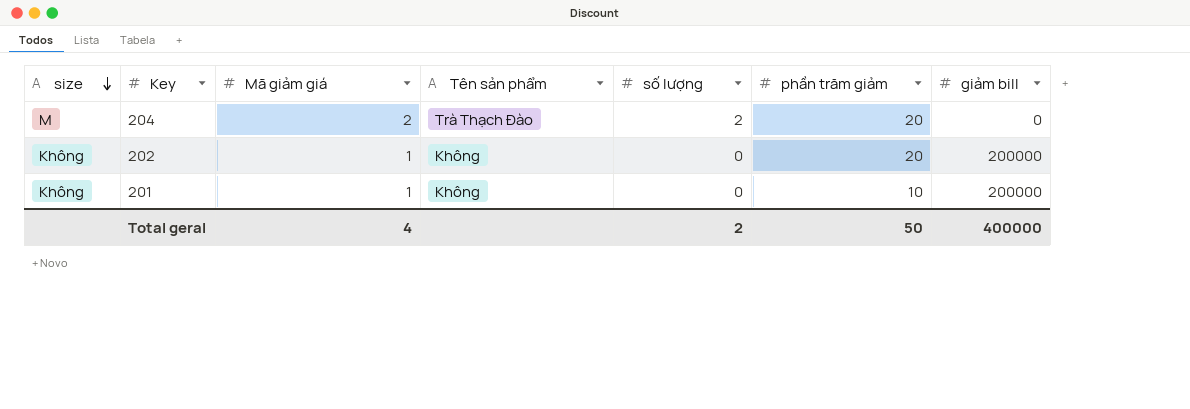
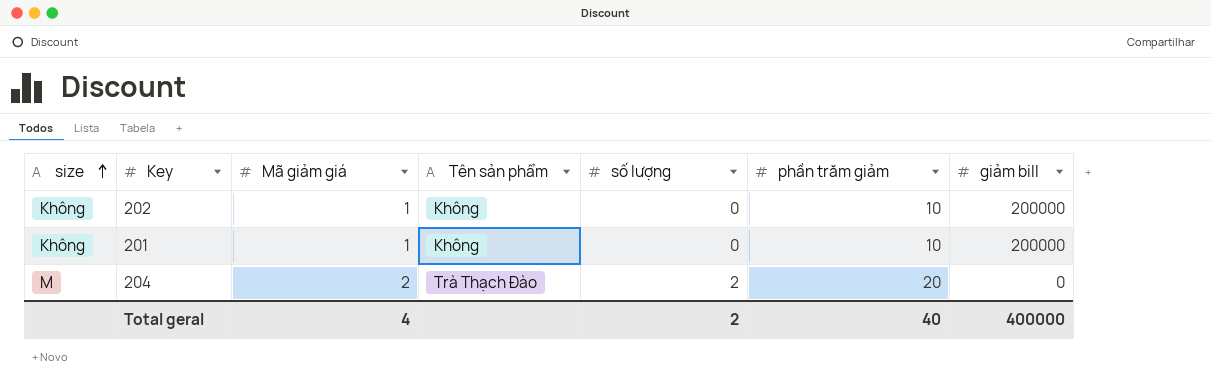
row order: size descending -> size ascending
202 | phần trăm giảm: 20 -> 10
Total geral | phần trăm giảm: 50 -> 40

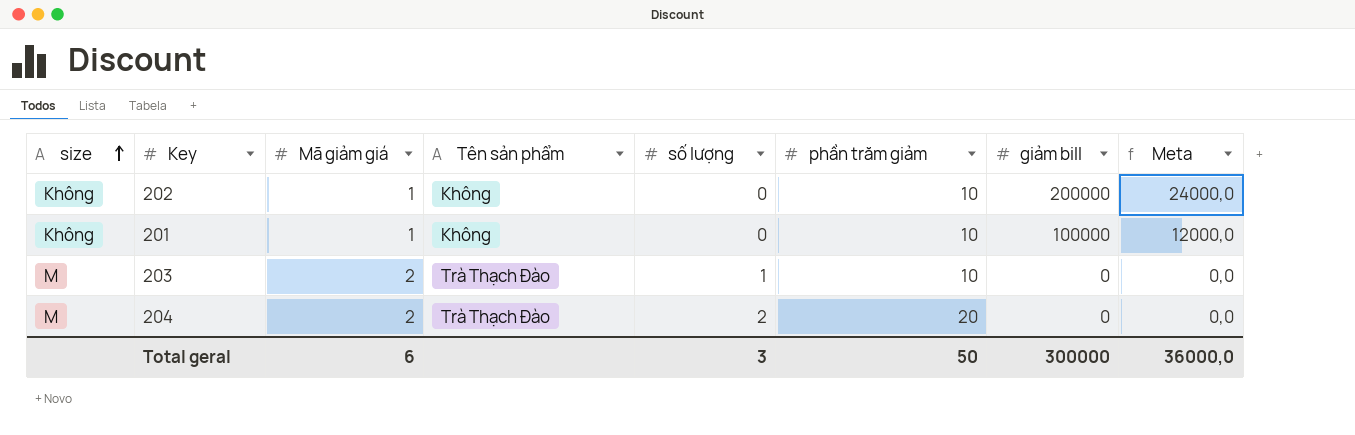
column Meta | formula: none -> [giảm bill] * 0,12
201 | giảm bill: 200000 -> 100000
row 203: none -> M | 2 | Trà Thạch Đào | 1 | 10 | 0 | 0,0
Total geral | Mã giảm giá: 4 -> 6
Total geral | số lượng: 2 -> 3
Total geral | phần trăm giảm: 40 -> 50
Total geral | giảm bill: 400000 -> 300000

